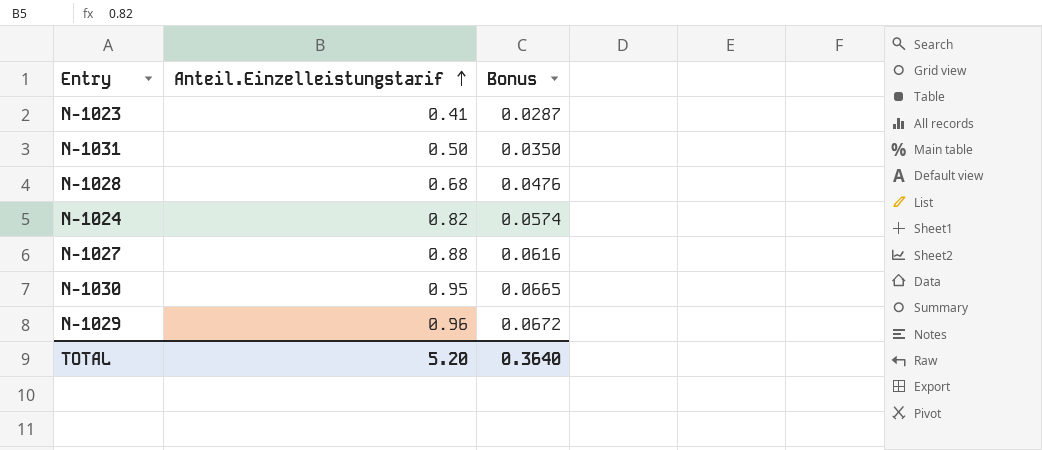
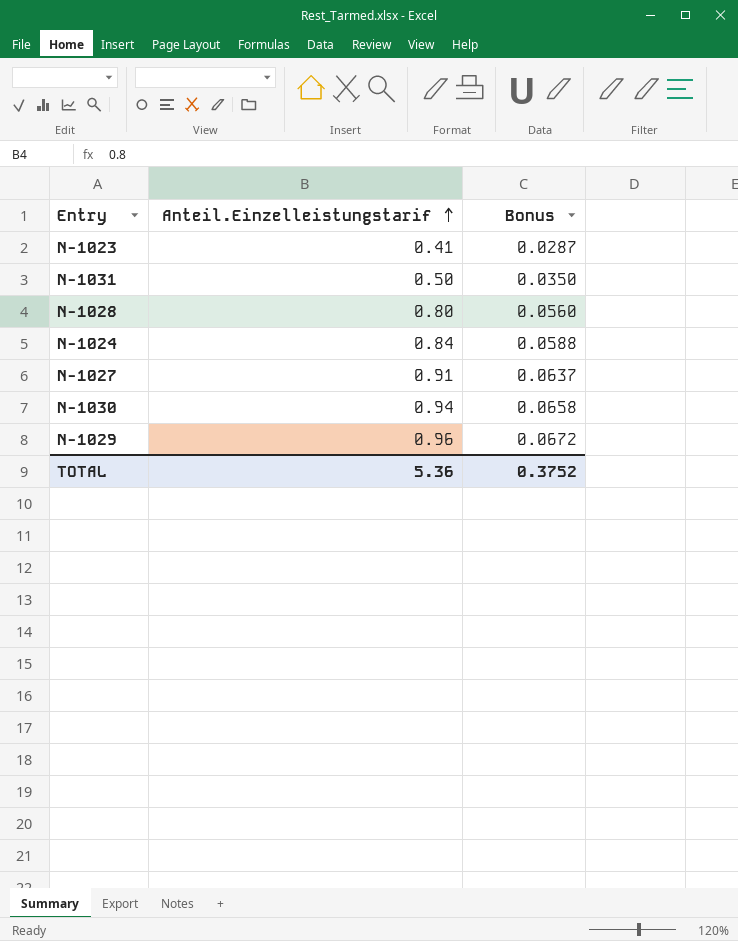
N-1028 | Anteil.Einzelleistungstarif: 0.68 -> 0.80
N-1028 | Bonus: 0.0476 -> 0.0560
N-1024 | Anteil.Einzelleistungstarif: 0.82 -> 0.84
N-1024 | Bonus: 0.0574 -> 0.0588
N-1027 | Anteil.Einzelleistungstarif: 0.88 -> 0.91
N-1027 | Bonus: 0.0616 -> 0.0637
N-1030 | Anteil.Einzelleistungstarif: 0.95 -> 0.94
N-1030 | Bonus: 0.0665 -> 0.0658
TOTAL | Anteil.Einzelleistungstarif: 5.20 -> 5.36
TOTAL | Bonus: 0.3640 -> 0.3752

